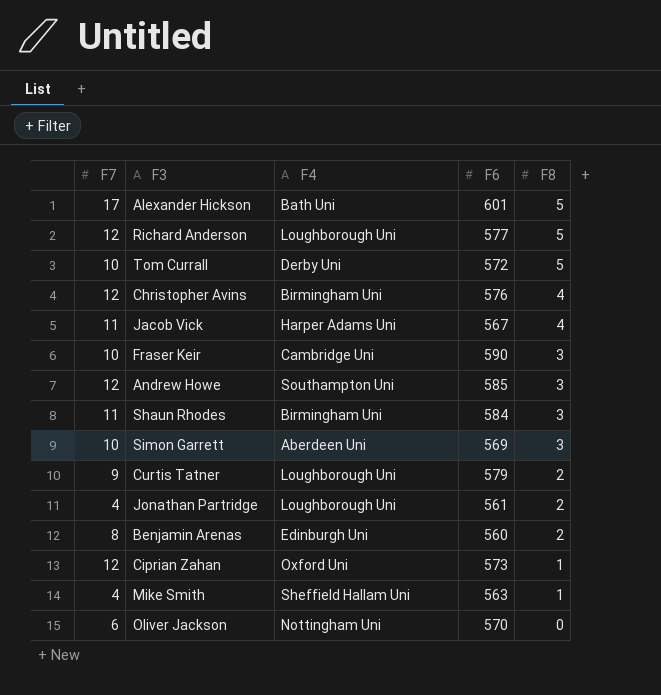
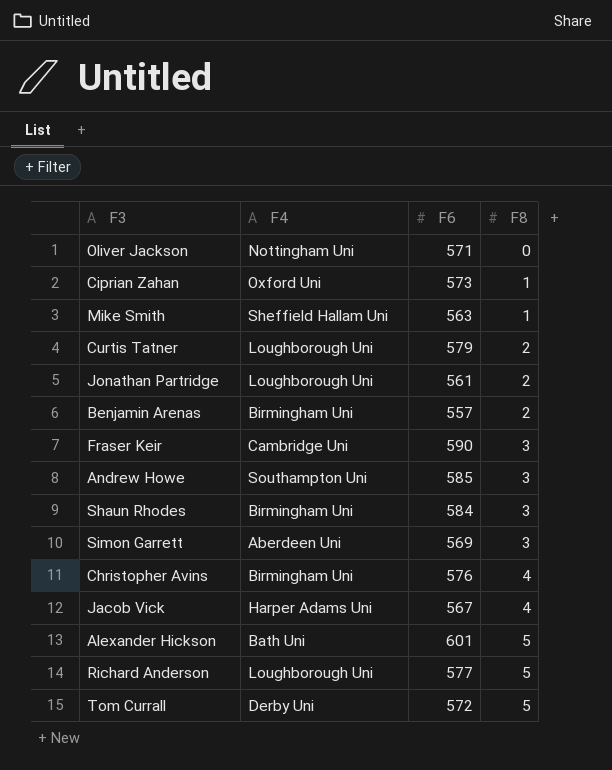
row order: F8 descending -> F8 ascending
column F7 | position: 1 -> none
Oliver Jackson | F6: 570 -> 571
Benjamin Arenas | F4: Edinburgh Uni -> Birmingham Uni
Benjamin Arenas | F6: 560 -> 557

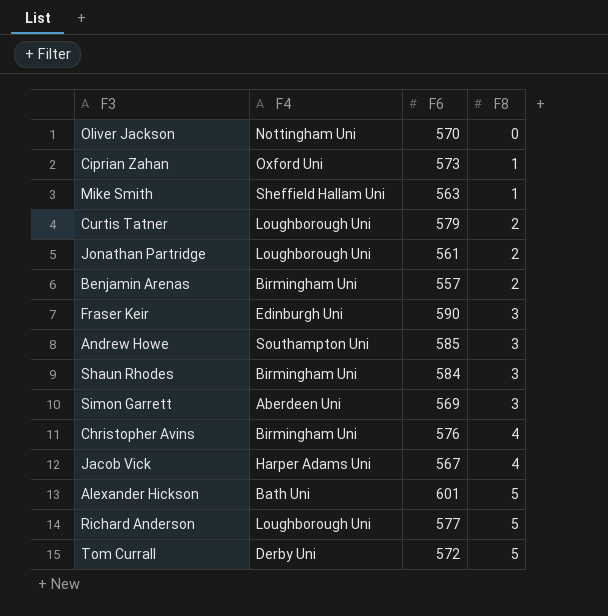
Oliver Jackson | F6: 571 -> 570
Fraser Keir | F4: Cambridge Uni -> Edinburgh Uni

